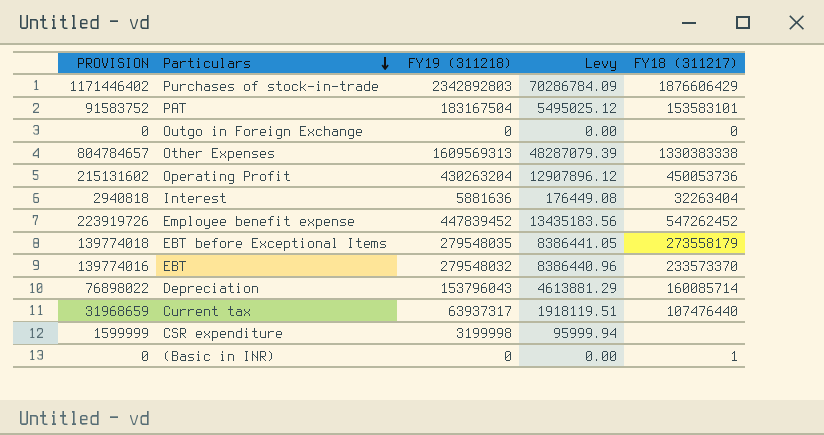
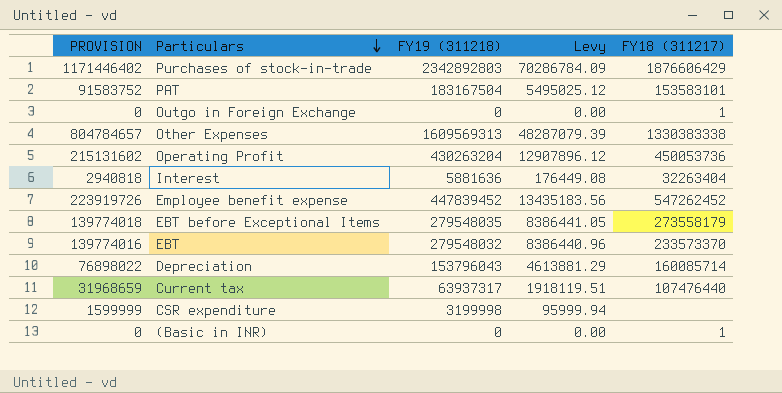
Outgo in Foreign Exchange | FY18 (311217): 0 -> 1

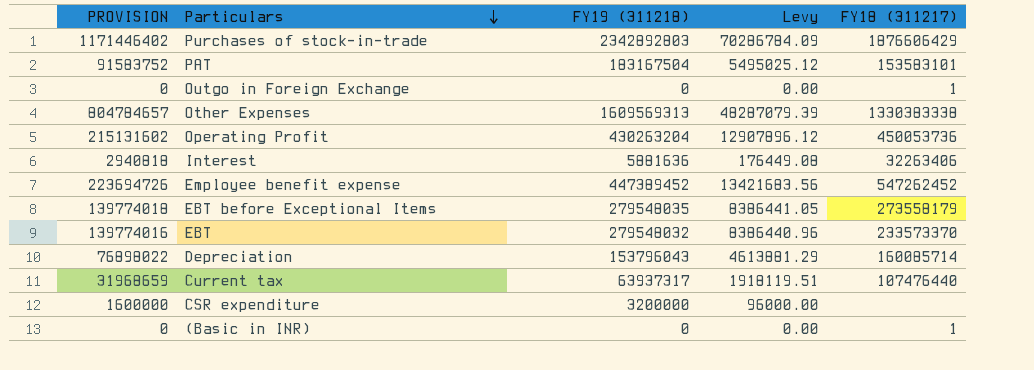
Interest | FY18 (311217): 32263404 -> 32263406
Employee benefit expense | PROVISION: 223919726 -> 223694726
Employee benefit expense | FY19 (311218): 447839452 -> 447389452
Employee benefit expense | Levy: 13435183.56 -> 13421683.56
CSR expenditure | PROVISION: 1599999 -> 1600000
CSR expenditure | FY19 (311218): 3199998 -> 3200000
CSR expenditure | Levy: 95999.94 -> 96000.00

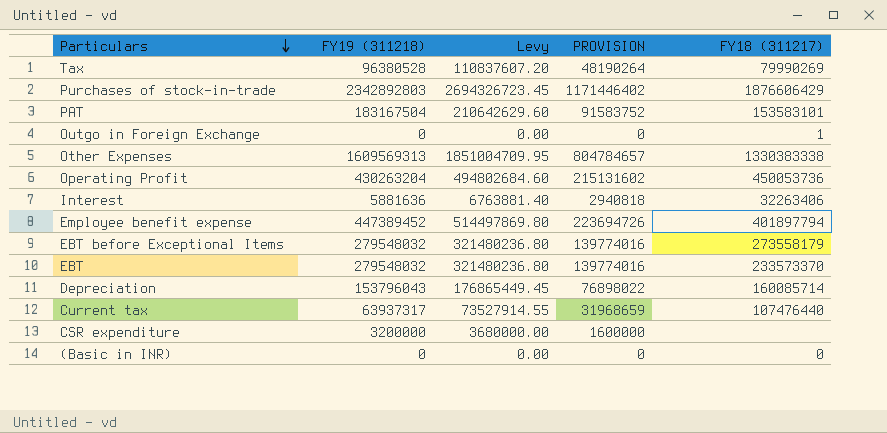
column Levy | formula: [FY19 (311218)] * 0.03 -> [FY19 (311218)] * 1.15
column PROVISION | position: 1 -> 4
row Tax: none -> 96380528 | 110837607.20 | 48190264 | 79990269
Employee benefit expense | FY18 (311217): 547262452 -> 401897794
EBT before Exceptional Items | FY19 (311218): 279548035 -> 279548032
EBT before Exceptional Items | PROVISION: 139774018 -> 139774016
(Basic in INR) | FY18 (311217): 1 -> 0

